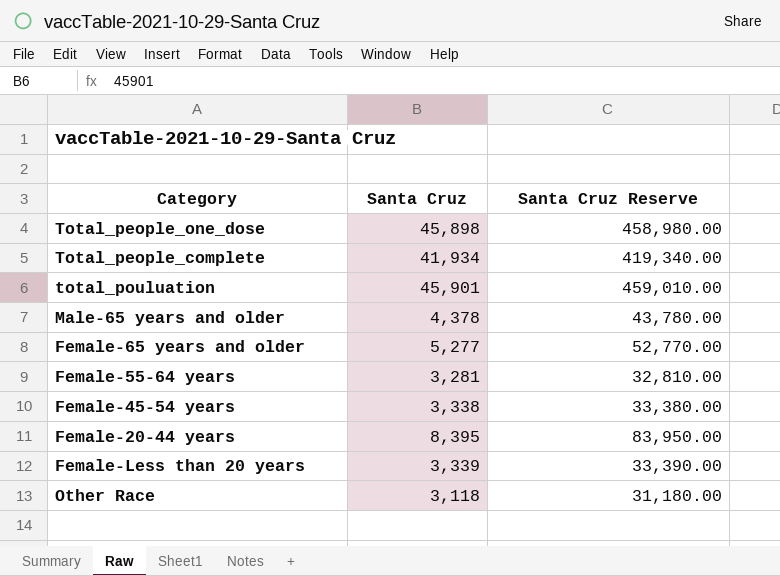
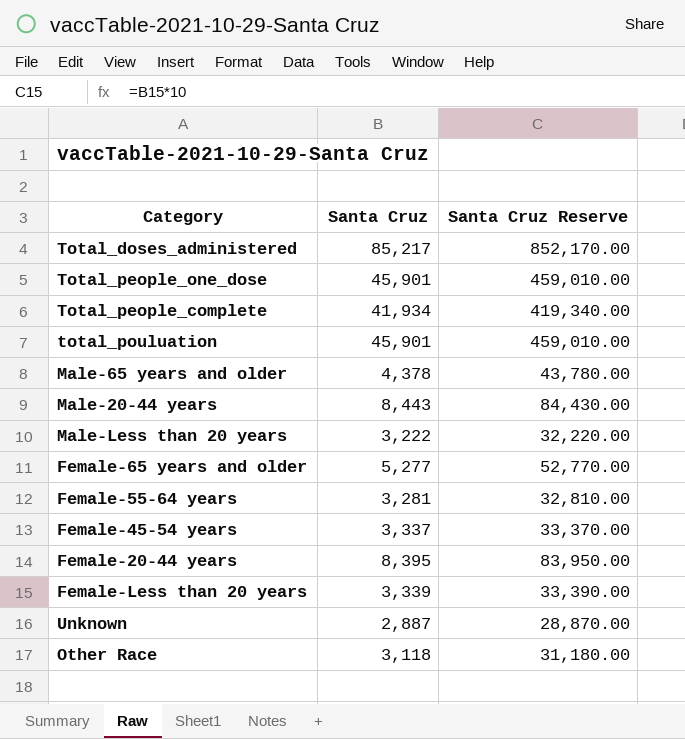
row Total_doses_administered: none -> 85,217 | 852,170.00
Total_people_one_dose | Santa Cruz: 45,898 -> 45,901
Total_people_one_dose | Santa Cruz Reserve: 458,980.00 -> 459,010.00
row Male-20-44 years: none -> 8,443 | 84,430.00
row Male-Less than 20 years: none -> 3,222 | 32,220.00
Female-45-54 years | Santa Cruz: 3,338 -> 3,337
Female-45-54 years | Santa Cruz Reserve: 33,380.00 -> 33,370.00
row Unknown: none -> 2,887 | 28,870.00

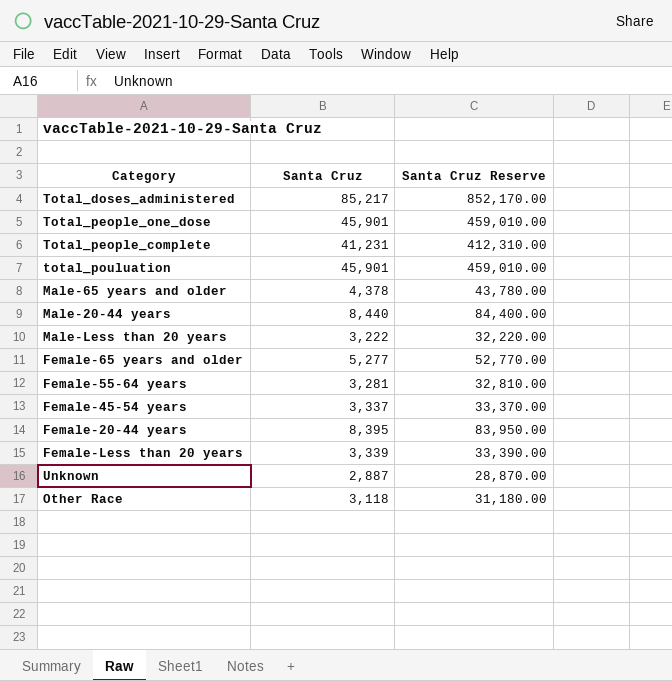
Total_people_complete | Santa Cruz: 41,934 -> 41,231
Total_people_complete | Santa Cruz Reserve: 419,340.00 -> 412,310.00
Male-20-44 years | Santa Cruz: 8,443 -> 8,440
Male-20-44 years | Santa Cruz Reserve: 84,430.00 -> 84,400.00

